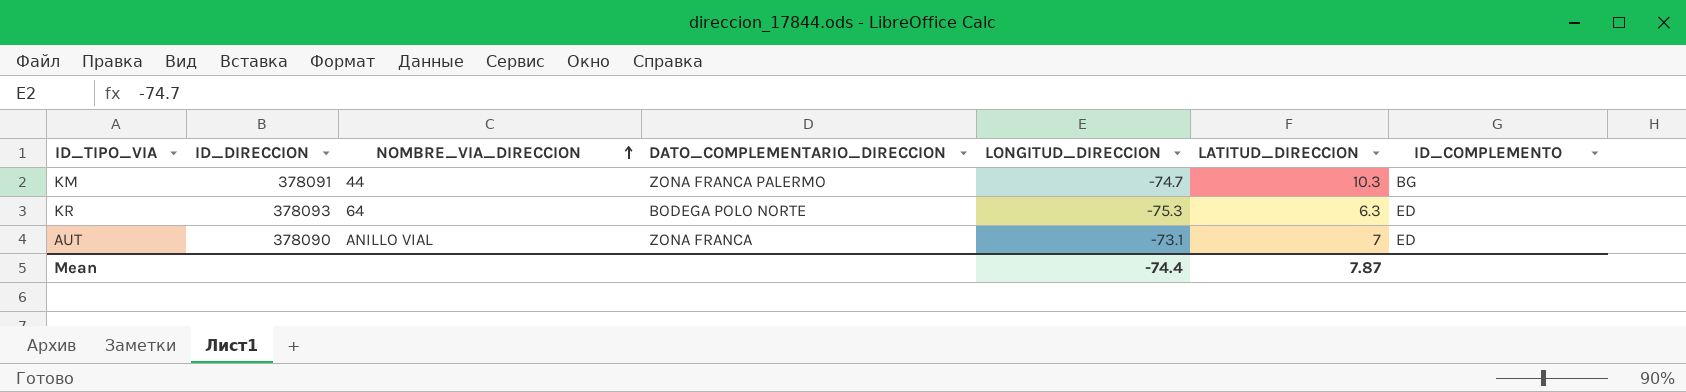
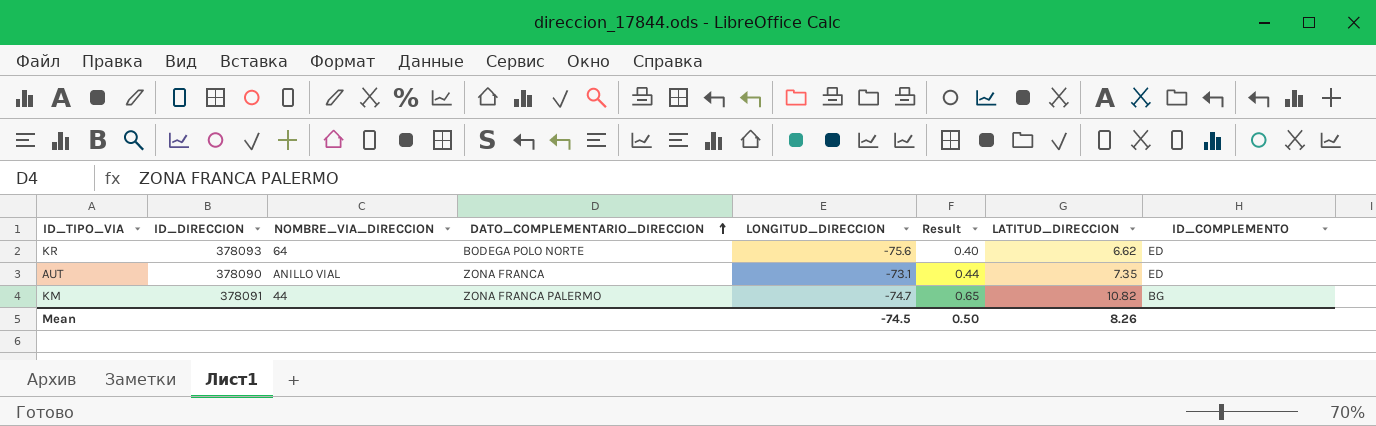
row order: NOMBRE_VIA_DIRECCION ascending -> DATO_COMPLEMENTARIO_DIRECCION ascending
column Result | formula: none -> [LATITUD_DIRECCION] * 0.06
KR | LONGITUD_DIRECCION: -75.3 -> -75.6
KR | LATITUD_DIRECCION: 6.3 -> 6.62
AUT | LATITUD_DIRECCION: 7 -> 7.35
KM | LATITUD_DIRECCION: 10.3 -> 10.82
Mean | LONGITUD_DIRECCION: -74.4 -> -74.5
Mean | LATITUD_DIRECCION: 7.87 -> 8.26

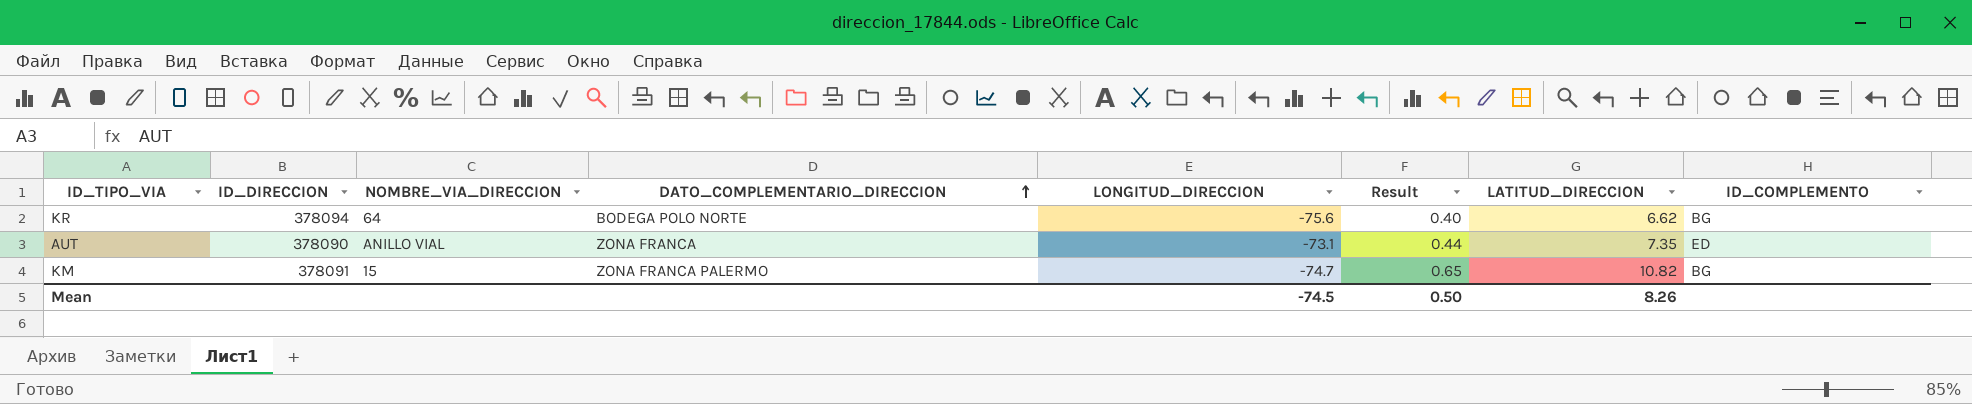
KR | ID_DIRECCION: 378093 -> 378094
KR | ID_COMPLEMENTO: ED -> BG
KM | NOMBRE_VIA_DIRECCION: 44 -> 15

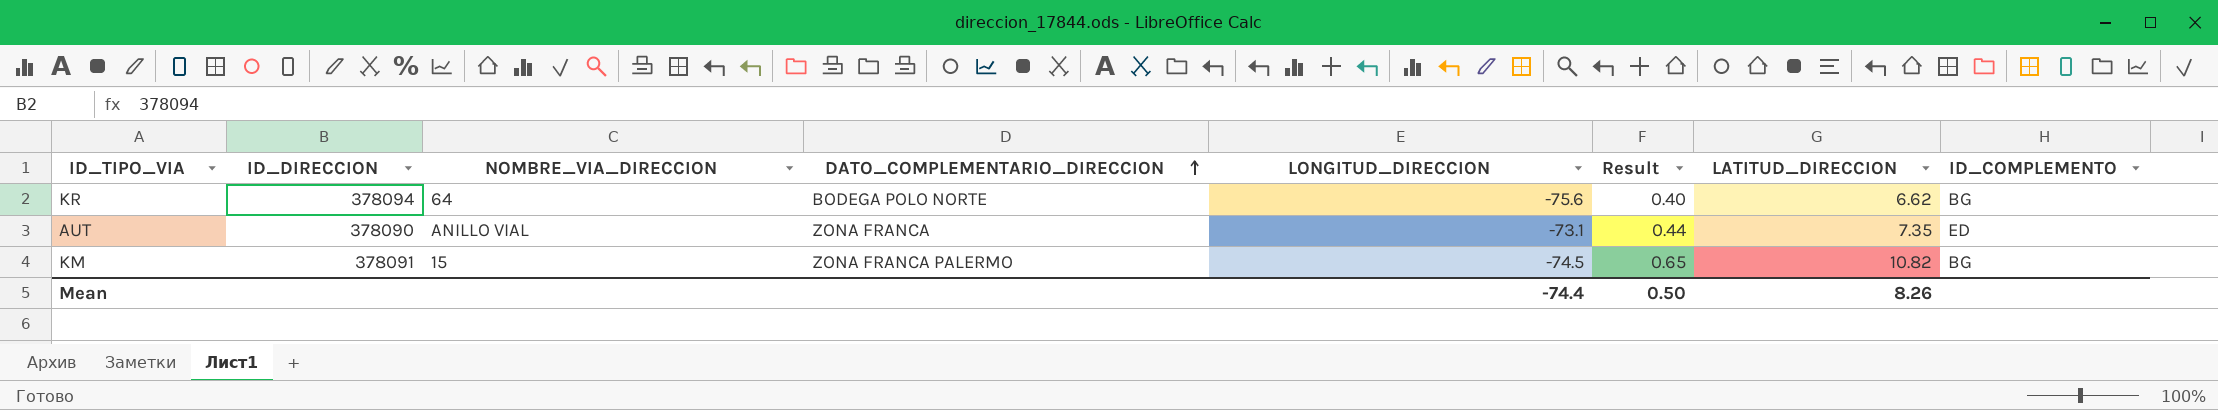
KM | LONGITUD_DIRECCION: -74.7 -> -74.5
Mean | LONGITUD_DIRECCION: -74.5 -> -74.4

